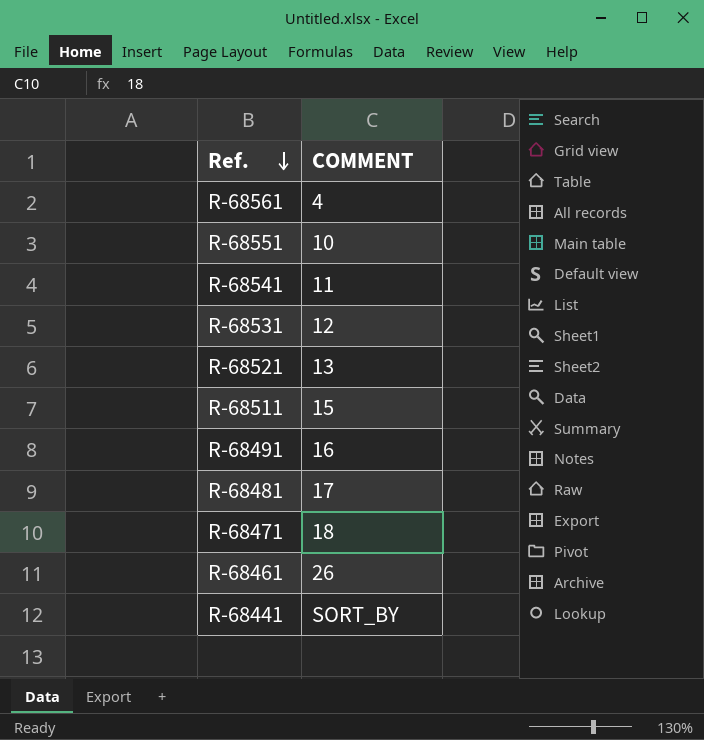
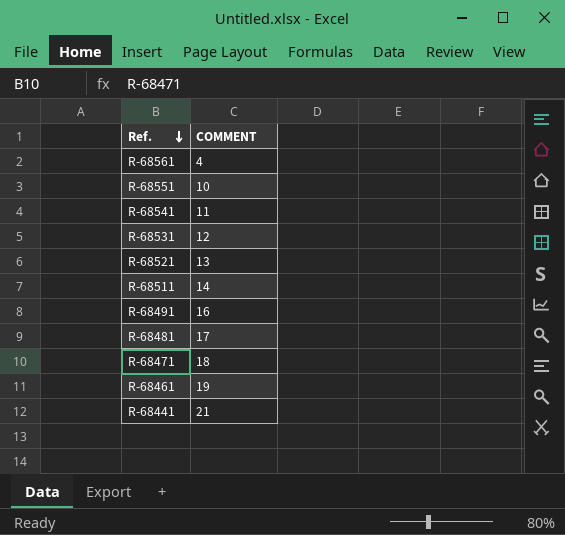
R-68511 | COMMENT: 15 -> 14
R-68461 | COMMENT: 26 -> 19
R-68441 | COMMENT: SORT_BY -> 21

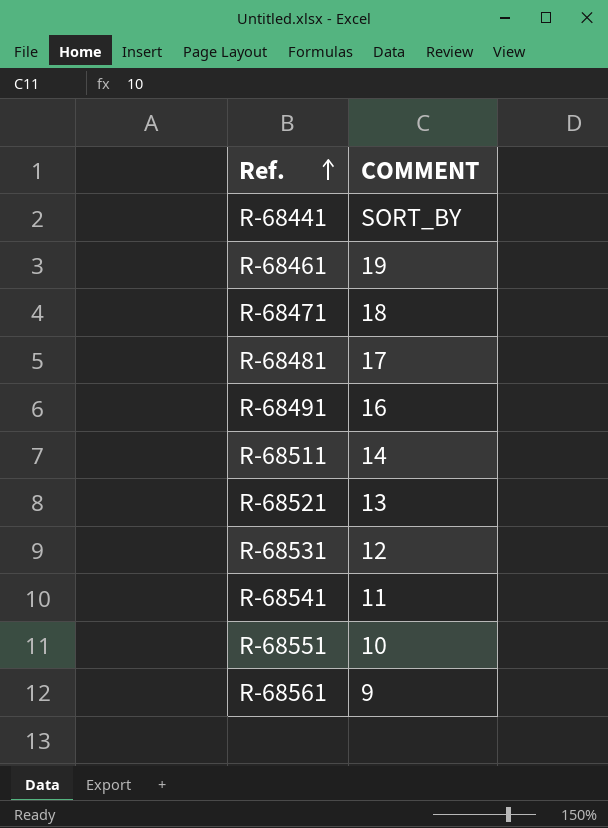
row order: Ref. descending -> Ref. ascending
R-68441 | COMMENT: 21 -> SORT_BY
R-68561 | COMMENT: 4 -> 9

